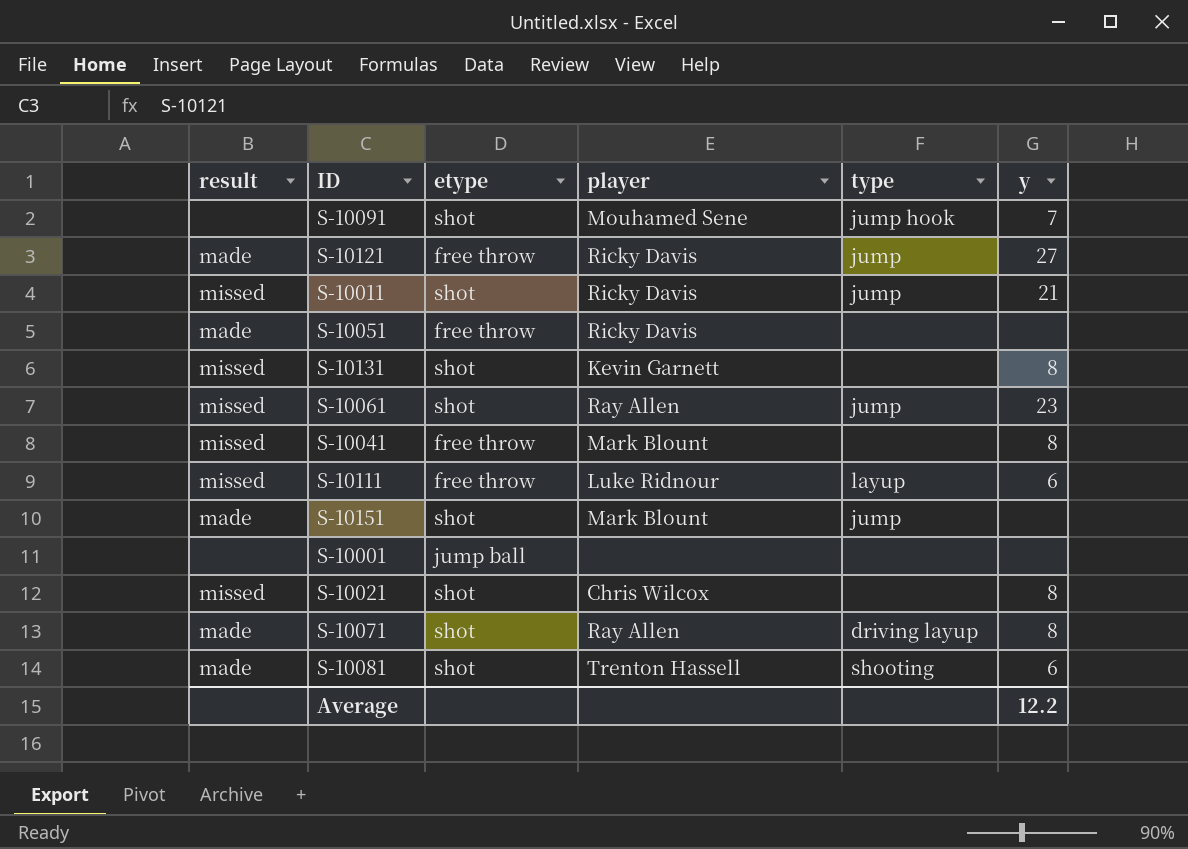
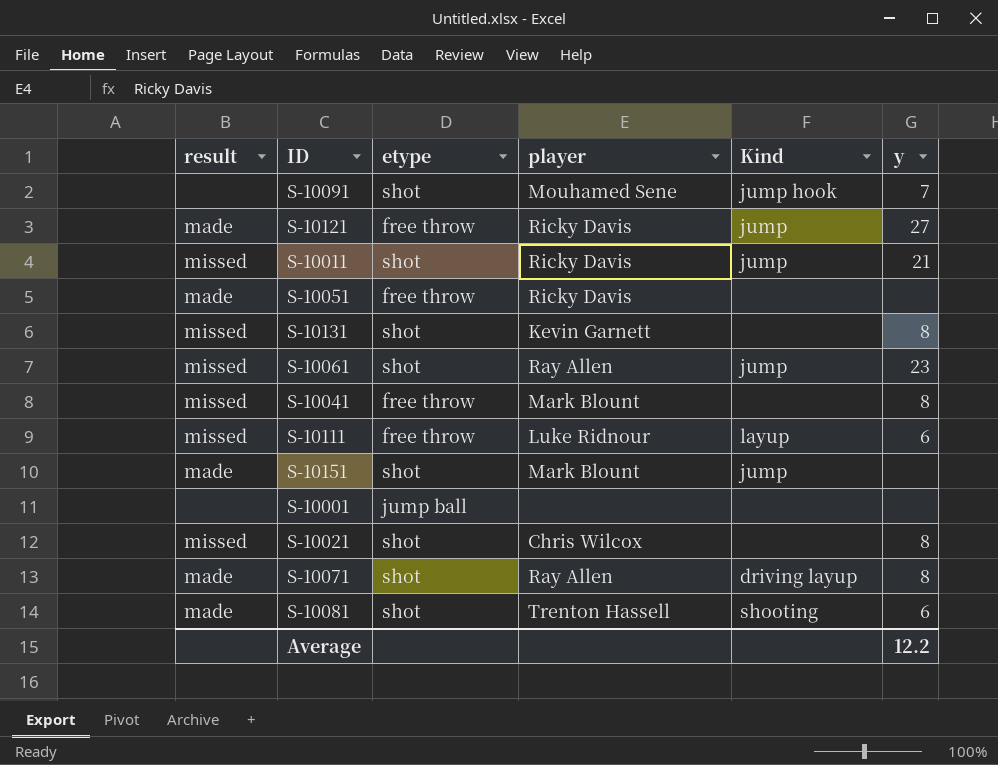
column name: type -> Kind

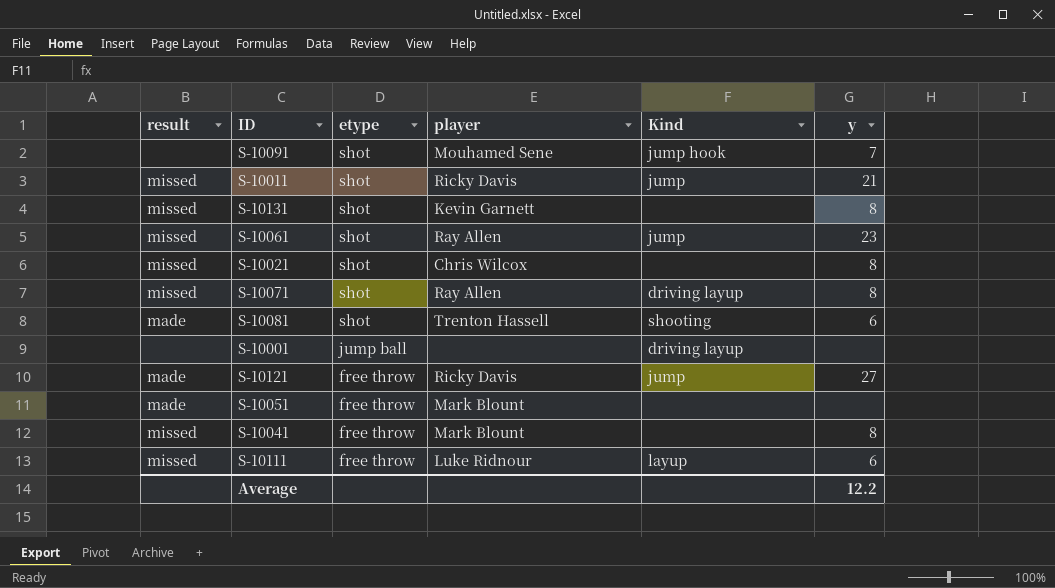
row order: none -> etype descending
row S-10151: made | shot | Mark Blount | jump | none -> none
S-10071 | result: made -> missed
S-10001 | Kind: none -> driving layup
S-10051 | player: Ricky Davis -> Mark Blount

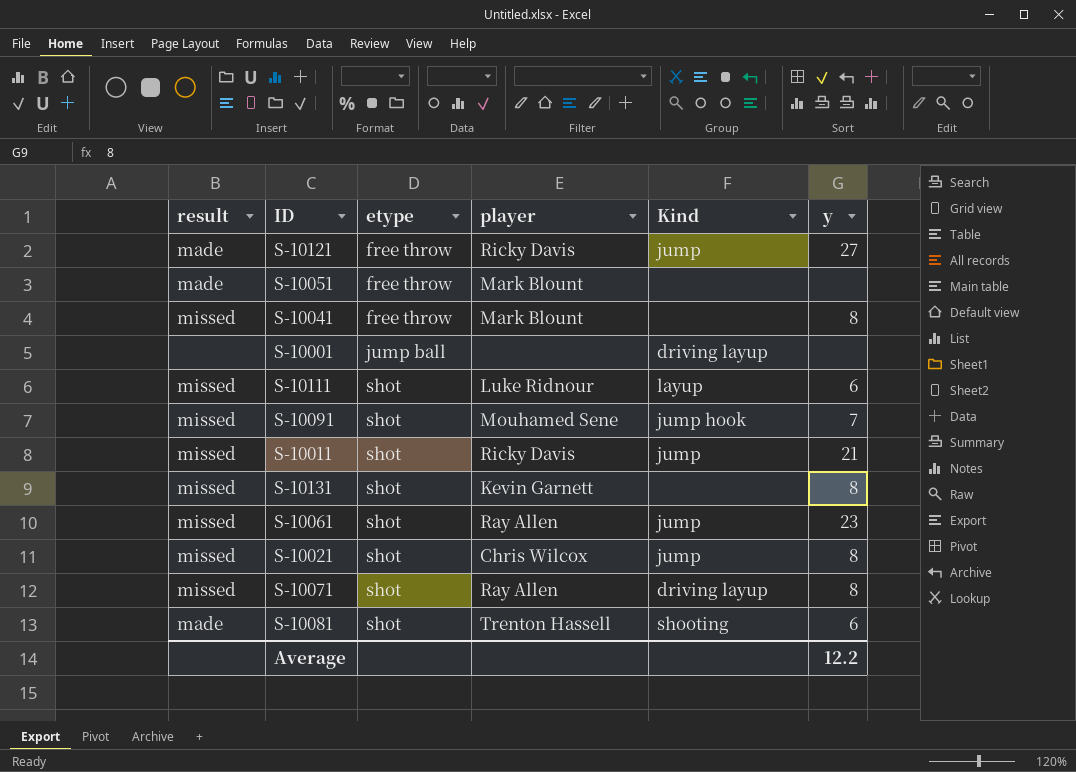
row order: etype descending -> etype ascending
S-10111 | etype: free throw -> shot
S-10091 | result: none -> missed
S-10021 | Kind: none -> jump

